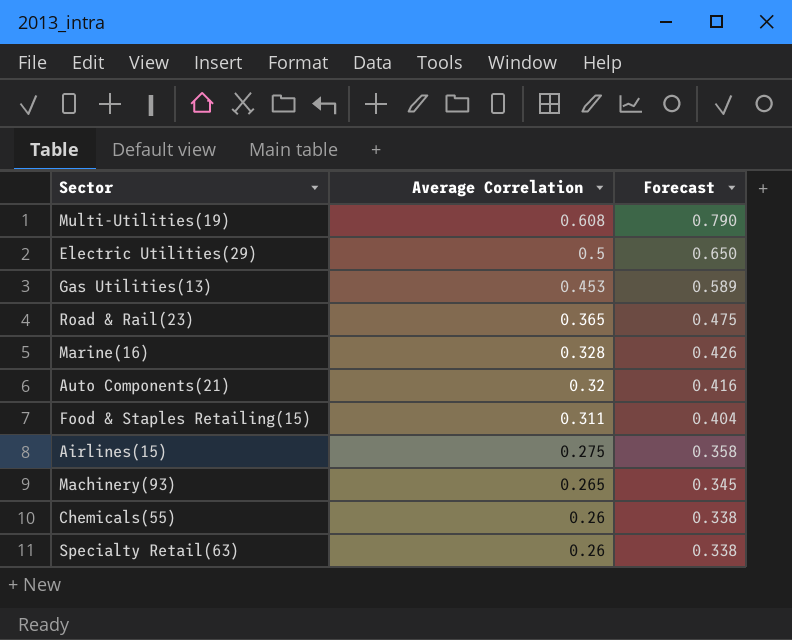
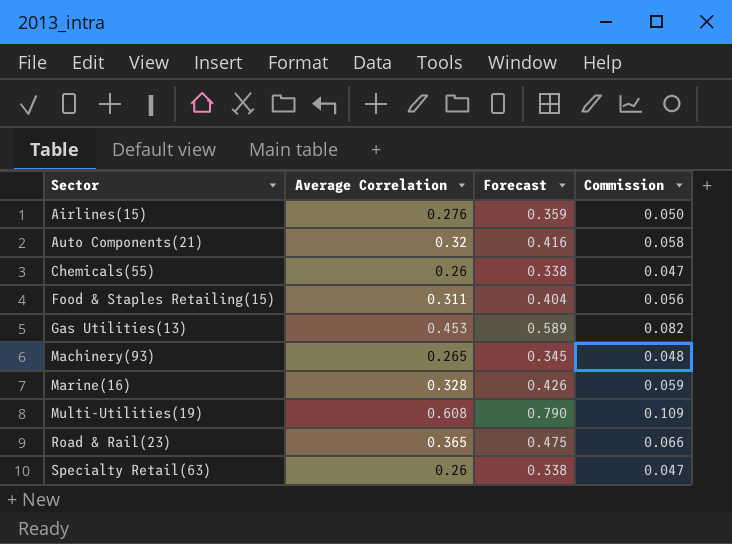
row order: Average Correlation descending -> Sector ascending
column Commission | formula: none -> [Average Correlation] * 0.18
row Electric Utilities(29): 0.5 | 0.650 -> none
Airlines(15) | Average Correlation: 0.275 -> 0.276
Airlines(15) | Forecast: 0.358 -> 0.359

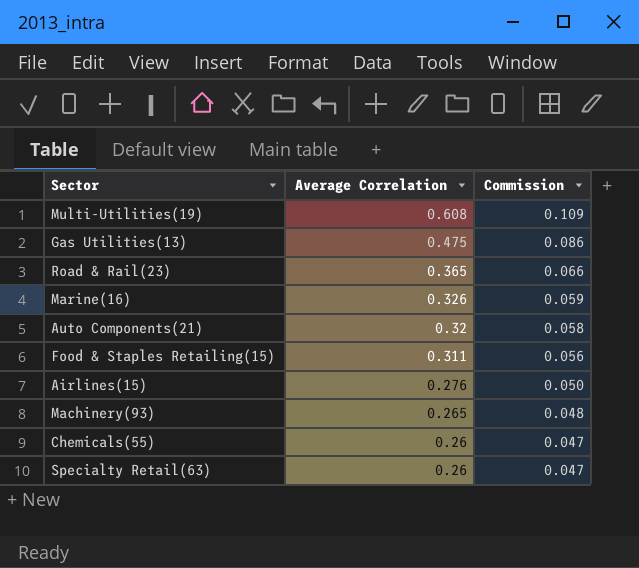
row order: Sector ascending -> Average Correlation descending
column Forecast | formula: [Average Correlation] * 1.3 -> none
Gas Utilities(13) | Average Correlation: 0.453 -> 0.475
Gas Utilities(13) | Commission: 0.082 -> 0.086
Marine(16) | Average Correlation: 0.328 -> 0.326

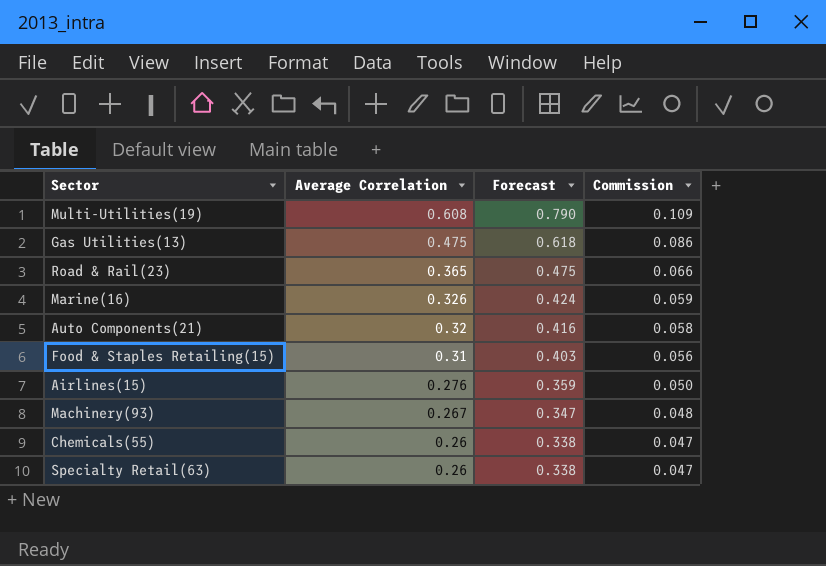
column Forecast | formula: none -> [Average Correlation] * 1.3
Food & Staples Retailing(15) | Average Correlation: 0.311 -> 0.31
Machinery(93) | Average Correlation: 0.265 -> 0.267

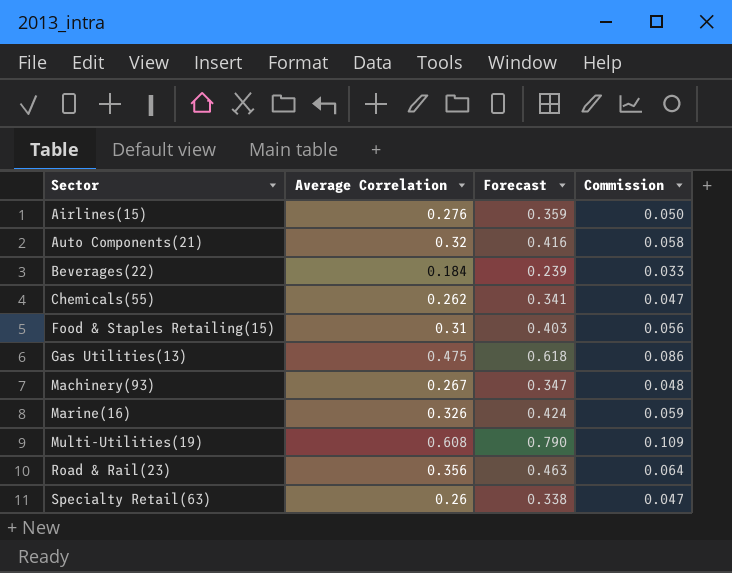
row order: Average Correlation descending -> Sector ascending
row Beverages(22): none -> 0.184 | 0.239 | 0.033
Chemicals(55) | Average Correlation: 0.26 -> 0.262
Chemicals(55) | Forecast: 0.338 -> 0.341
Road & Rail(23) | Average Correlation: 0.365 -> 0.356
Road & Rail(23) | Forecast: 0.475 -> 0.463
Road & Rail(23) | Commission: 0.066 -> 0.064

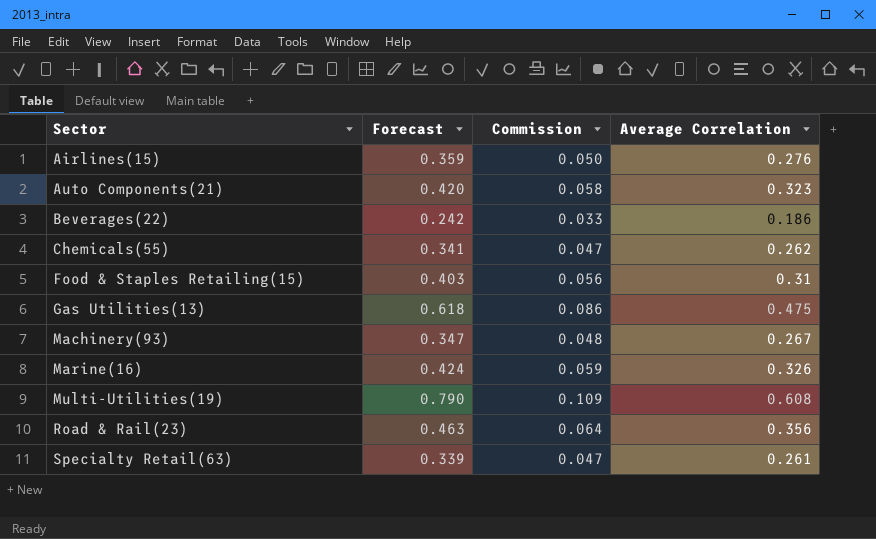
column Average Correlation | position: 2 -> 4
Auto Components(21) | Forecast: 0.416 -> 0.420
Auto Components(21) | Average Correlation: 0.32 -> 0.323
Beverages(22) | Forecast: 0.239 -> 0.242
Beverages(22) | Average Correlation: 0.184 -> 0.186
Specialty Retail(63) | Forecast: 0.338 -> 0.339
Specialty Retail(63) | Average Correlation: 0.26 -> 0.261

